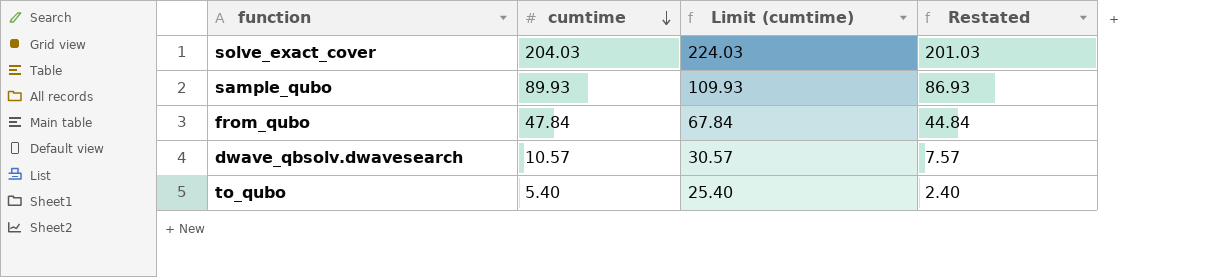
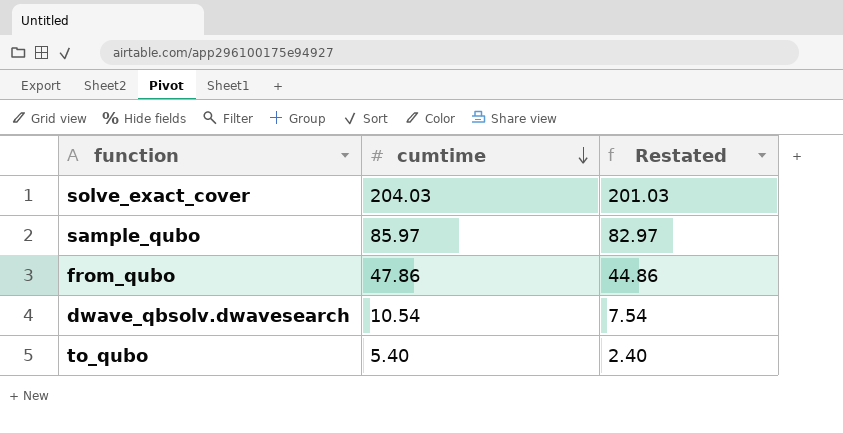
column Limit (cumtime) | formula: [cumtime] + 20 -> none
sample_qubo | cumtime: 89.93 -> 85.97
sample_qubo | Restated: 86.93 -> 82.97
from_qubo | cumtime: 47.84 -> 47.86
from_qubo | Restated: 44.84 -> 44.86
dwave_qbsolv.dwavesearch | cumtime: 10.57 -> 10.54
dwave_qbsolv.dwavesearch | Restated: 7.57 -> 7.54

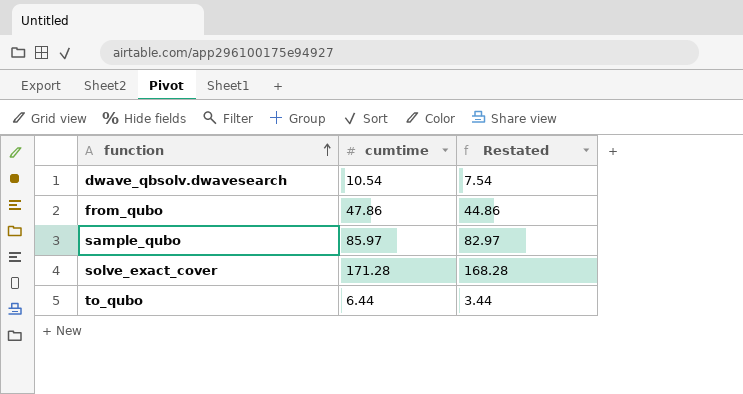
row order: cumtime descending -> function ascending
solve_exact_cover | cumtime: 204.03 -> 171.28
solve_exact_cover | Restated: 201.03 -> 168.28
to_qubo | cumtime: 5.40 -> 6.44
to_qubo | Restated: 2.40 -> 3.44

